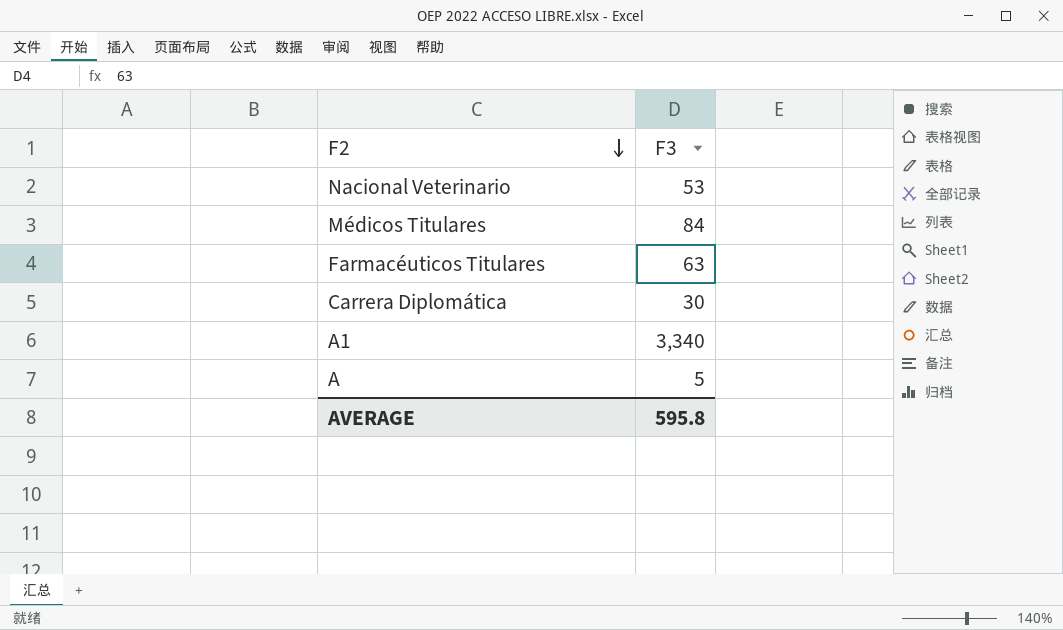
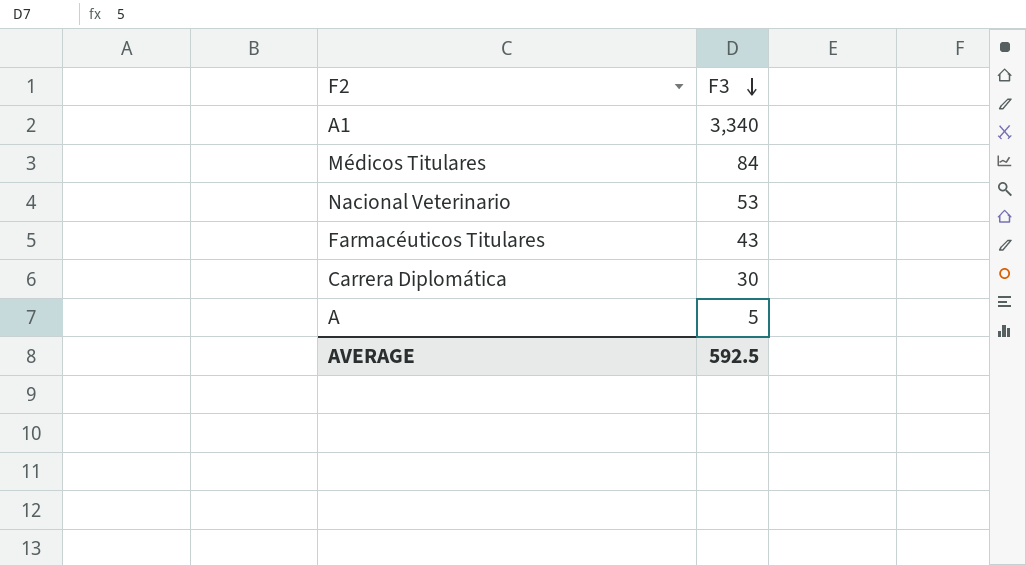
row order: F2 descending -> F3 descending
Farmacéuticos Titulares | F3: 63 -> 43
AVERAGE | F3: 595.8 -> 592.5

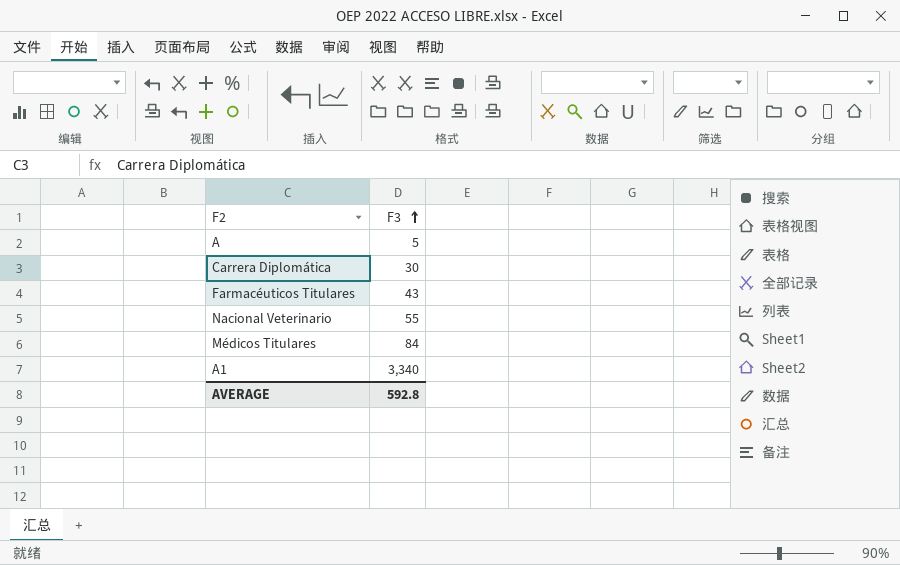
row order: F3 descending -> F3 ascending
Nacional Veterinario | F3: 53 -> 55
AVERAGE | F3: 592.5 -> 592.8

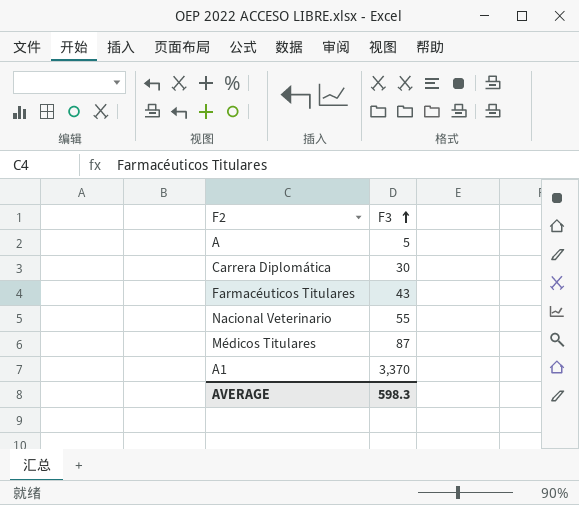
Médicos Titulares | F3: 84 -> 87
A1 | F3: 3,340 -> 3,370
AVERAGE | F3: 592.8 -> 598.3

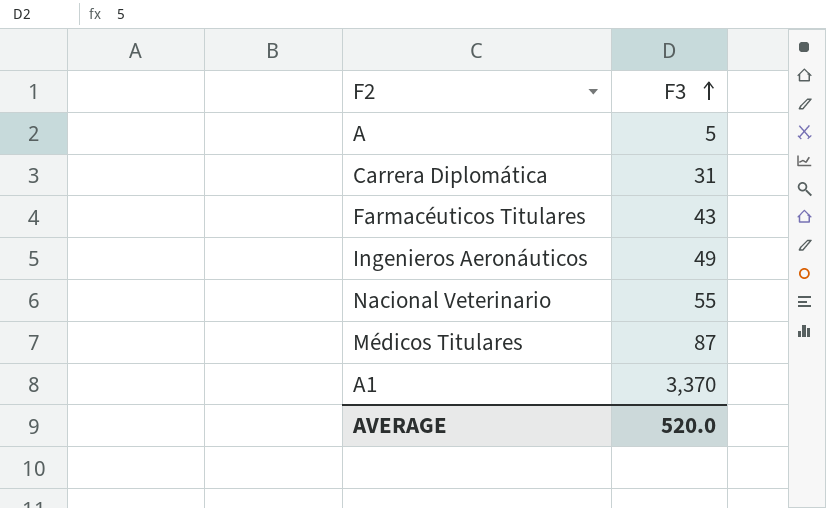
Carrera Diplomática | F3: 30 -> 31
row Ingenieros Aeronáuticos: none -> 49
AVERAGE | F3: 598.3 -> 520.0

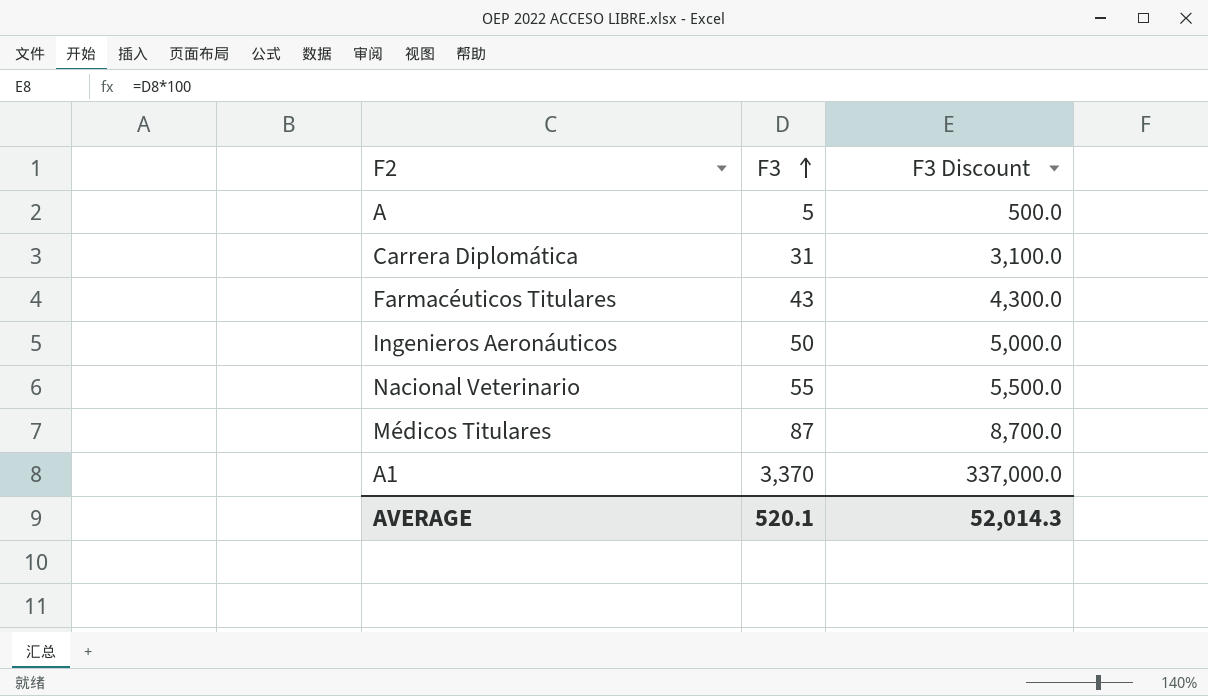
column F3 Discount | formula: none -> [F3] * 100
Ingenieros Aeronáuticos | F3: 49 -> 50
AVERAGE | F3: 520.0 -> 520.1

